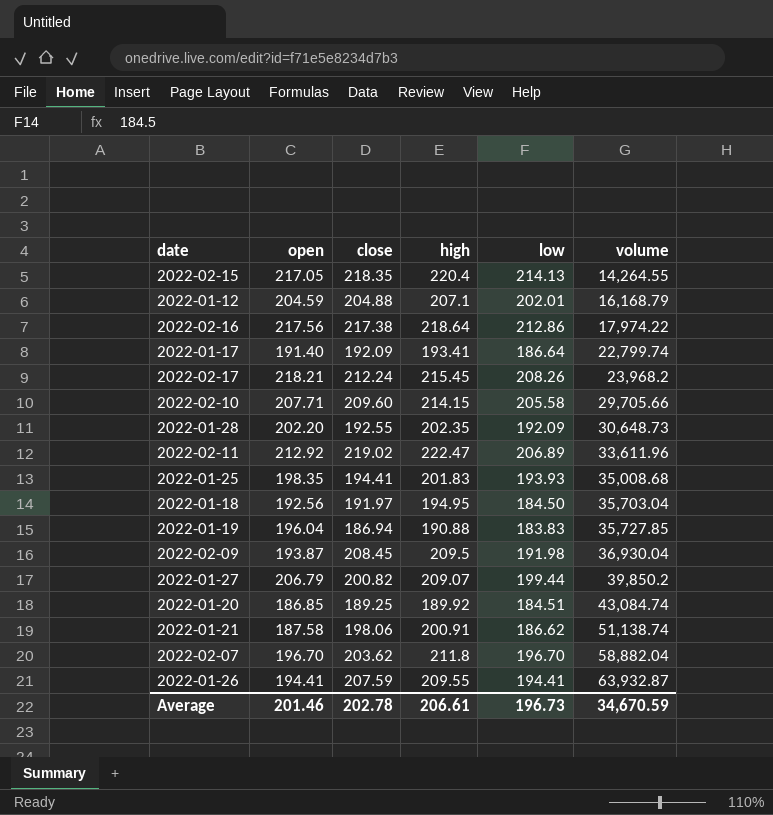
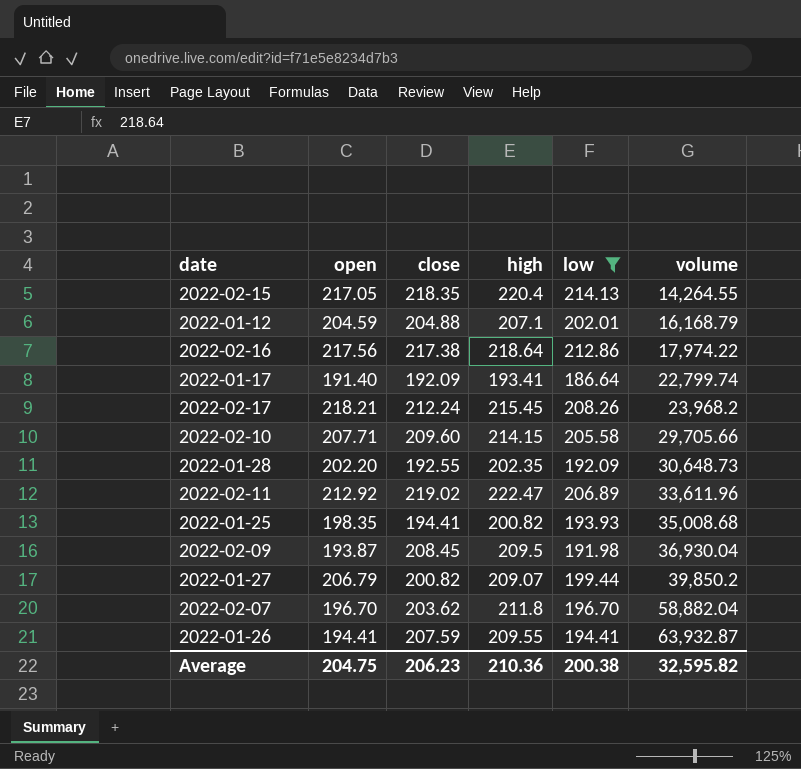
filter: none -> low >= 186.64
2022-01-25 | high: 201.83 -> 200.82
Average | open: 201.46 -> 204.75
Average | close: 202.78 -> 206.23
Average | high: 206.61 -> 210.36
Average | low: 196.73 -> 200.38
Average | volume: 34,670.59 -> 32,595.82

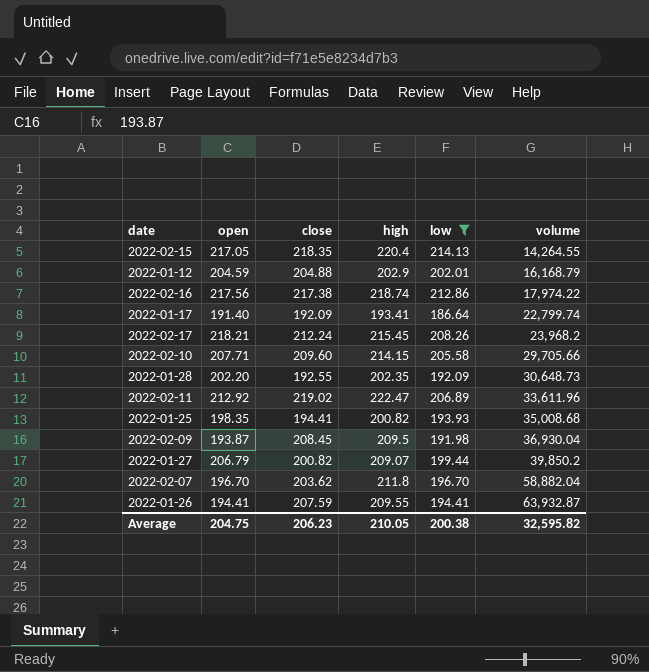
2022-01-12 | high: 207.1 -> 202.9
2022-02-16 | high: 218.64 -> 218.74
Average | high: 210.36 -> 210.05

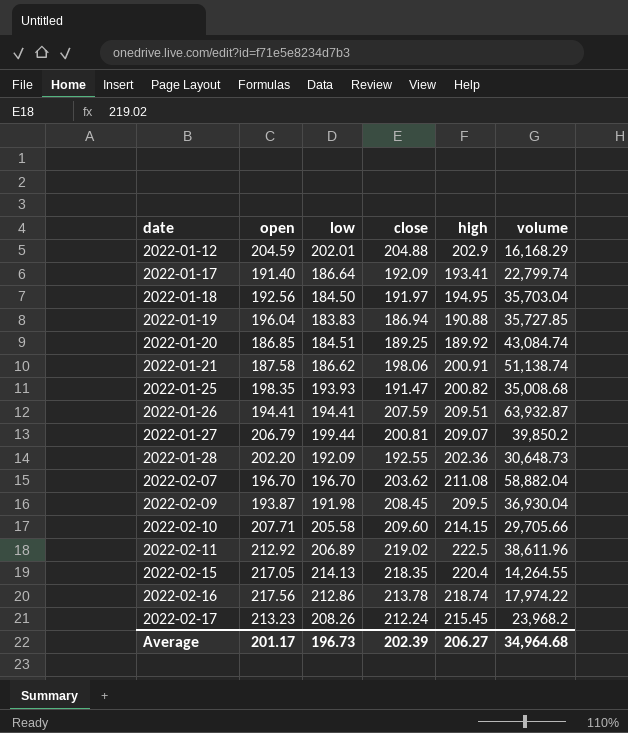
filter: low >= 186.64 -> none
row order: volume ascending -> date ascending
column low | position: 5 -> 3
2022-01-12 | volume: 16,168.79 -> 16,168.29
2022-01-25 | close: 194.41 -> 191.47
2022-01-26 | high: 209.55 -> 209.51
2022-01-27 | close: 200.82 -> 200.81
2022-01-28 | high: 202.35 -> 202.36
2022-02-07 | high: 211.8 -> 211.08
2022-02-11 | high: 222.47 -> 222.5
2022-02-11 | volume: 33,611.96 -> 38,611.96
2022-02-16 | close: 217.38 -> 213.78
2022-02-17 | open: 218.21 -> 213.23
Average | open: 204.75 -> 201.17
Average | low: 200.38 -> 196.73
Average | close: 206.23 -> 202.39
Average | high: 210.05 -> 206.27
Average | volume: 32,595.82 -> 34,964.68

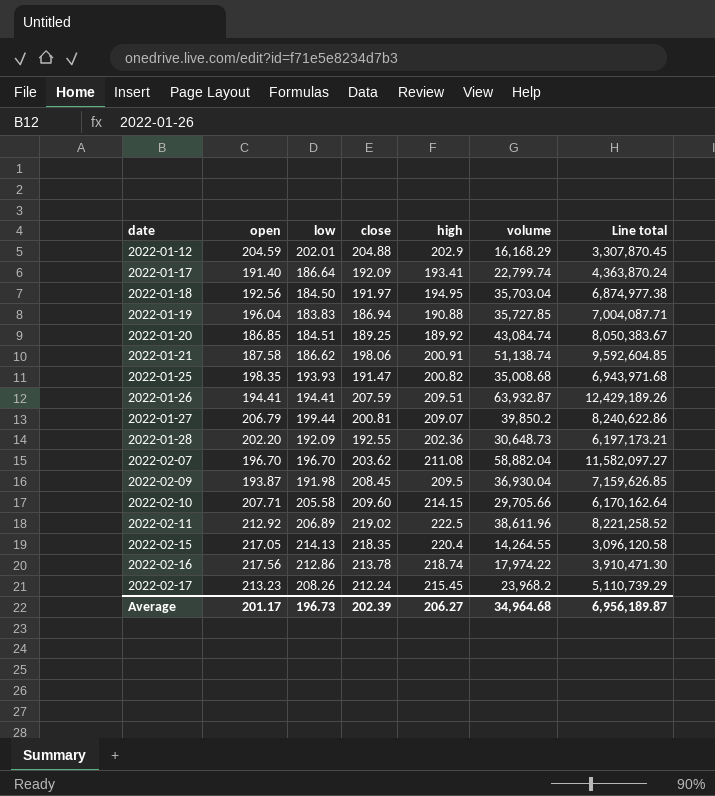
column Line total | formula: none -> [open] * [volume]

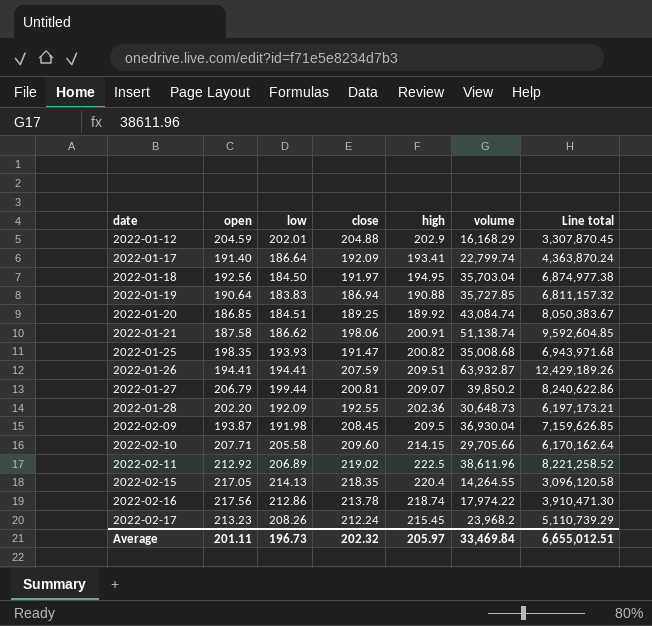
row 2022-02-07: 196.70 | 196.70 | 203.62 | 211.08 | 58,882.04 | 11,582,097.27 -> none
2022-01-19 | open: 196.04 -> 190.64
2022-01-19 | Line total: 7,004,087.71 -> 6,811,157.32
Average | open: 201.17 -> 201.11
Average | close: 202.39 -> 202.32
Average | high: 206.27 -> 205.97
Average | volume: 34,964.68 -> 33,469.84
Average | Line total: 6,956,189.87 -> 6,655,012.51

